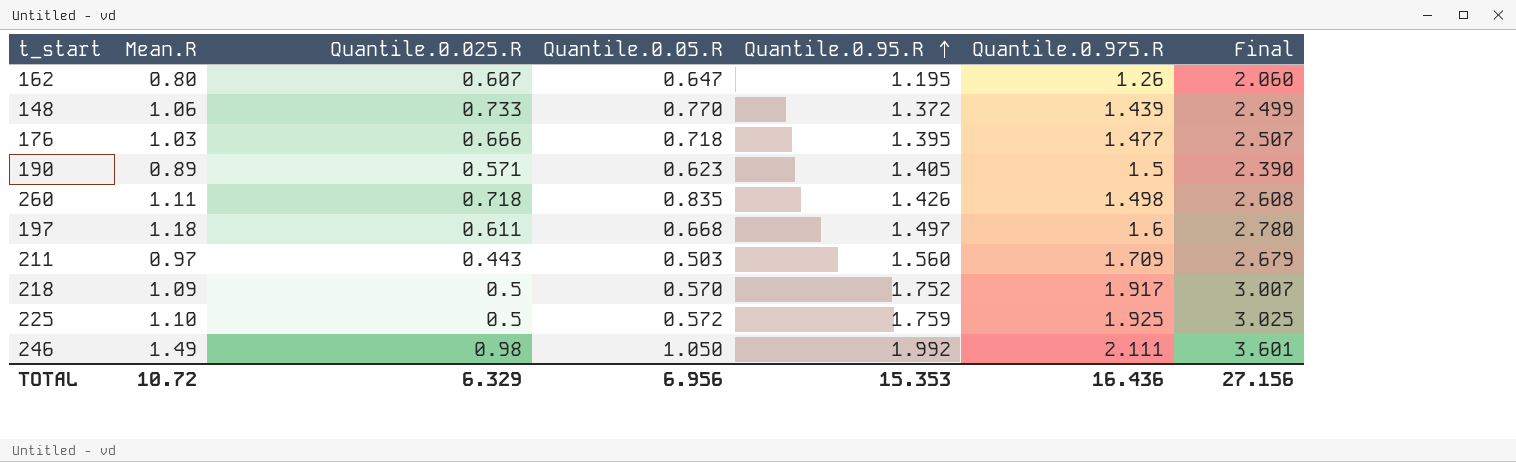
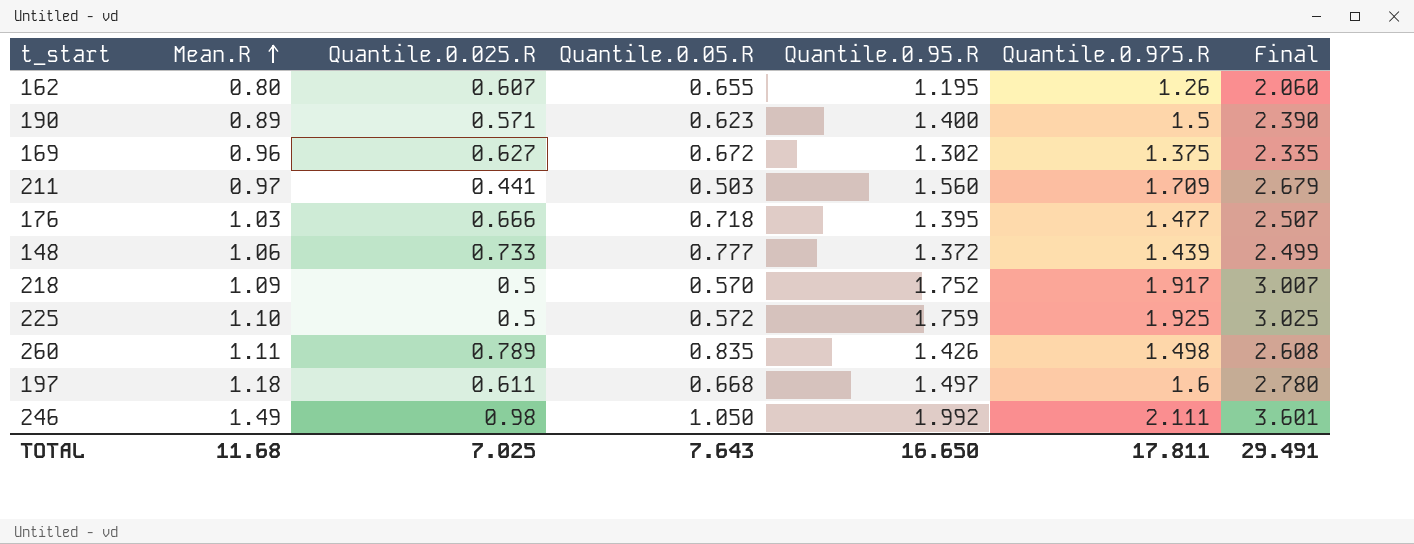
row order: Quantile.0.95.R ascending -> Mean.R ascending
162 | Quantile.0.05.R: 0.647 -> 0.655
190 | Quantile.0.95.R: 1.405 -> 1.400
row 169: none -> 0.96 | 0.627 | 0.672 | 1.302 | 1.375 | 2.335
211 | Quantile.0.025.R: 0.443 -> 0.441
148 | Quantile.0.05.R: 0.770 -> 0.777
260 | Quantile.0.025.R: 0.718 -> 0.789
TOTAL | Mean.R: 10.72 -> 11.68
TOTAL | Quantile.0.025.R: 6.329 -> 7.025
TOTAL | Quantile.0.05.R: 6.956 -> 7.643
TOTAL | Quantile.0.95.R: 15.353 -> 16.650
TOTAL | Quantile.0.975.R: 16.436 -> 17.811
TOTAL | Final: 27.156 -> 29.491

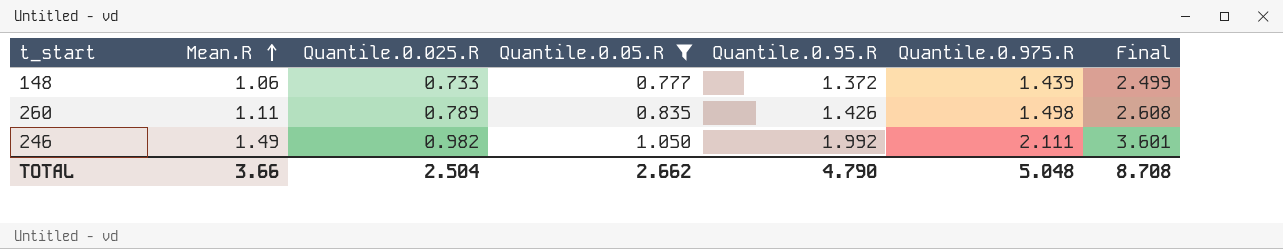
filter: none -> Quantile.0.05.R >= 0.777
246 | Quantile.0.025.R: 0.98 -> 0.982
TOTAL | Mean.R: 11.68 -> 3.66
TOTAL | Quantile.0.025.R: 7.025 -> 2.504
TOTAL | Quantile.0.05.R: 7.643 -> 2.662
TOTAL | Quantile.0.95.R: 16.650 -> 4.790
TOTAL | Quantile.0.975.R: 17.811 -> 5.048
TOTAL | Final: 29.491 -> 8.708

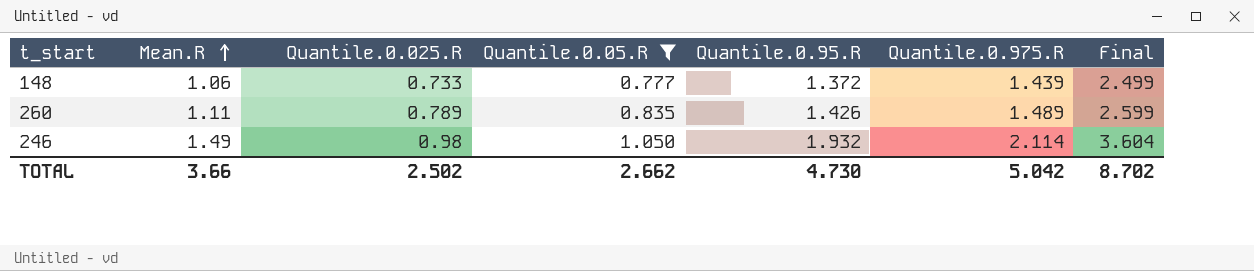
260 | Quantile.0.975.R: 1.498 -> 1.489
260 | Final: 2.608 -> 2.599
246 | Quantile.0.025.R: 0.982 -> 0.98
246 | Quantile.0.95.R: 1.992 -> 1.932
246 | Quantile.0.975.R: 2.111 -> 2.114
246 | Final: 3.601 -> 3.604
TOTAL | Quantile.0.025.R: 2.504 -> 2.502
TOTAL | Quantile.0.95.R: 4.790 -> 4.730
TOTAL | Quantile.0.975.R: 5.048 -> 5.042
TOTAL | Final: 8.708 -> 8.702

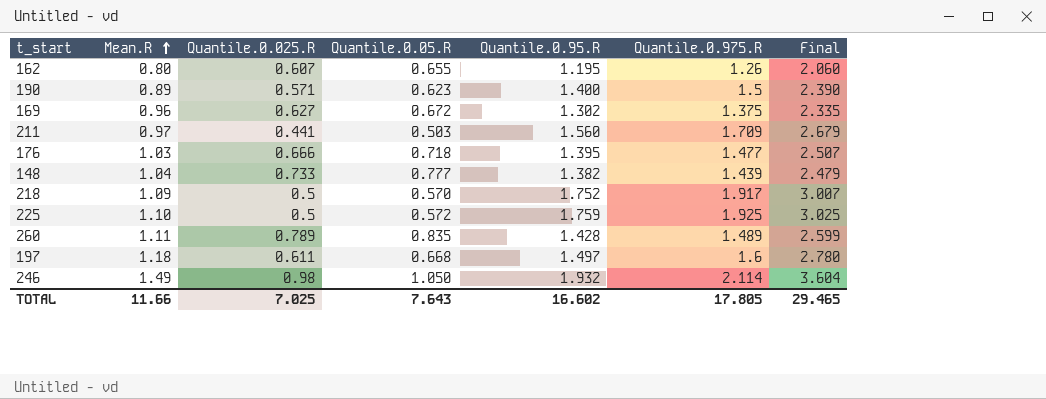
filter: Quantile.0.05.R >= 0.777 -> none
148 | Mean.R: 1.06 -> 1.04
148 | Quantile.0.95.R: 1.372 -> 1.382
148 | Final: 2.499 -> 2.479
260 | Quantile.0.95.R: 1.426 -> 1.428
TOTAL | Mean.R: 3.66 -> 11.66
TOTAL | Quantile.0.025.R: 2.502 -> 7.025
TOTAL | Quantile.0.05.R: 2.662 -> 7.643
TOTAL | Quantile.0.95.R: 4.730 -> 16.602
TOTAL | Quantile.0.975.R: 5.042 -> 17.805
TOTAL | Final: 8.702 -> 29.465

